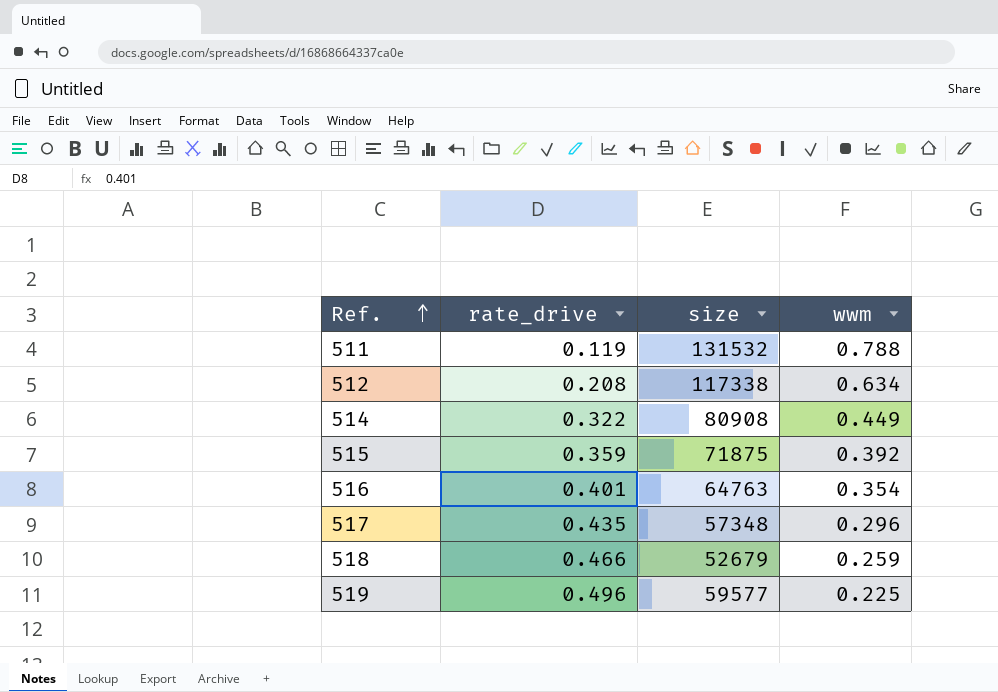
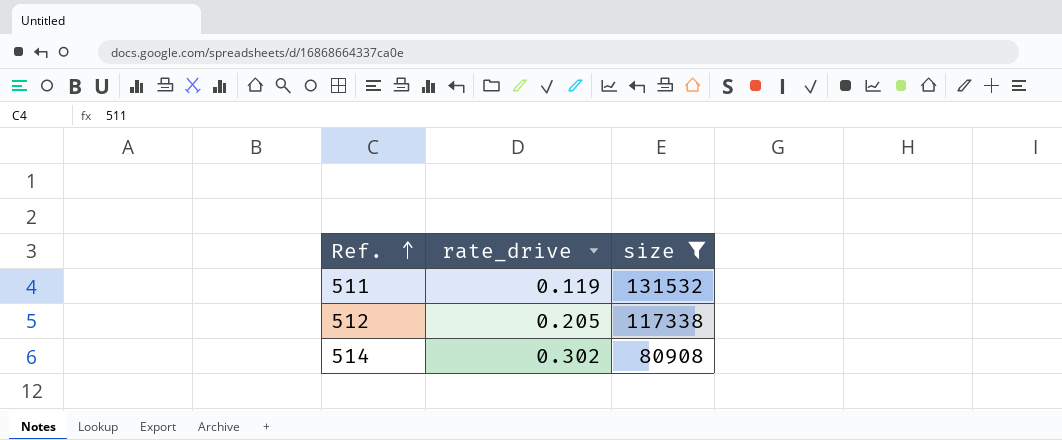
filter: none -> size >= 80908
column wwm | position: 4 -> none
512 | rate_drive: 0.208 -> 0.205
514 | rate_drive: 0.322 -> 0.302

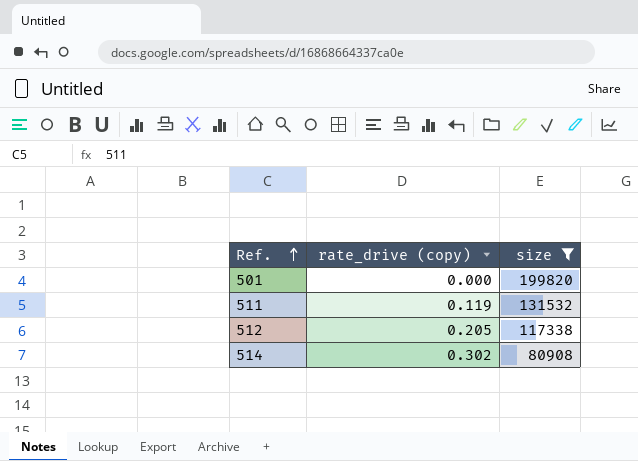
column name: rate_drive -> rate_drive (copy)
row 501: none -> 0.000 | 199820

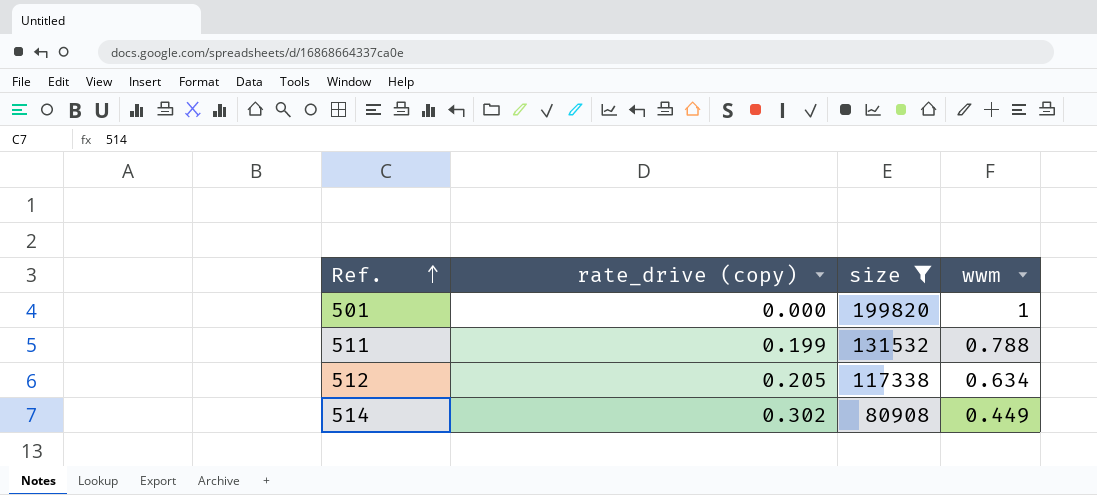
column wwm | position: none -> 4
511 | rate_drive (copy): 0.119 -> 0.199

